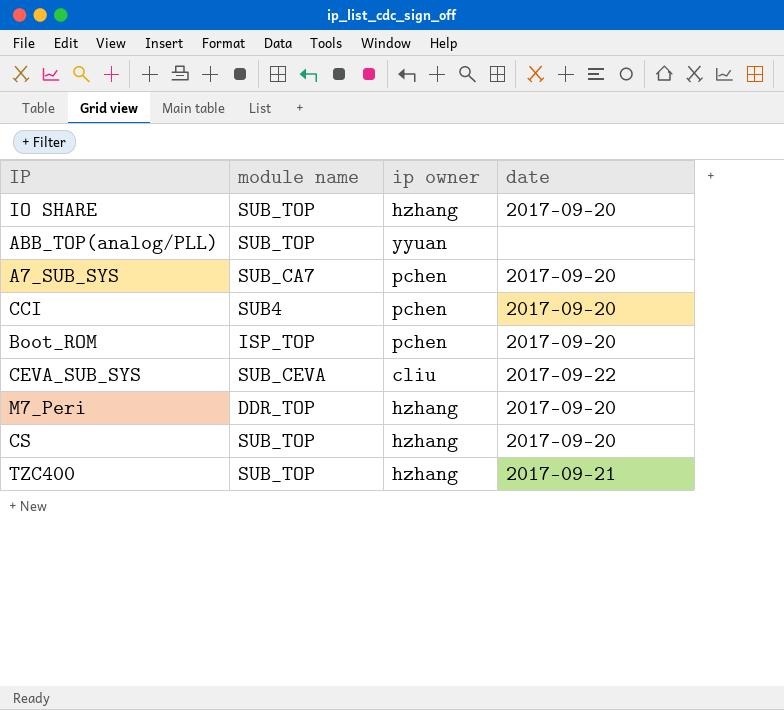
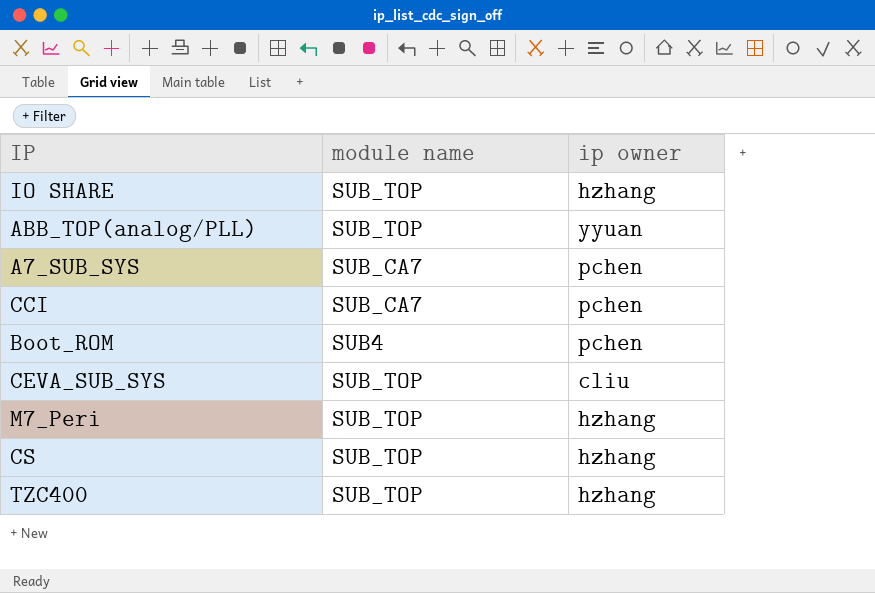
column date | position: 4 -> none
CCI | module name: SUB4 -> SUB_CA7
Boot_ROM | module name: ISP_TOP -> SUB4
CEVA_SUB_SYS | module name: SUB_CEVA -> SUB_TOP
M7_Peri | module name: DDR_TOP -> SUB_TOP

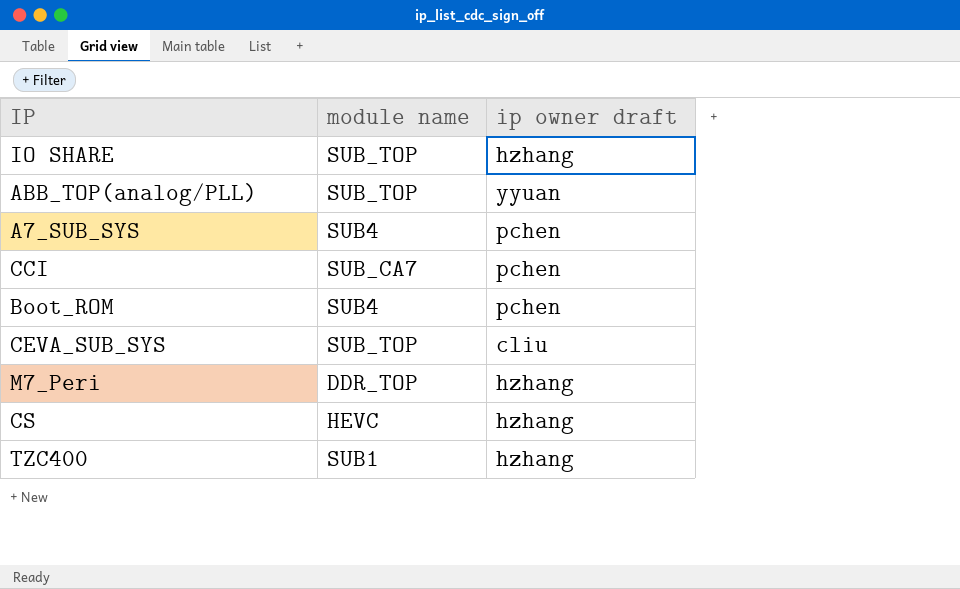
column name: ip owner -> ip owner draft
A7_SUB_SYS | module name: SUB_CA7 -> SUB4
M7_Peri | module name: SUB_TOP -> DDR_TOP
CS | module name: SUB_TOP -> HEVC
TZC400 | module name: SUB_TOP -> SUB1

